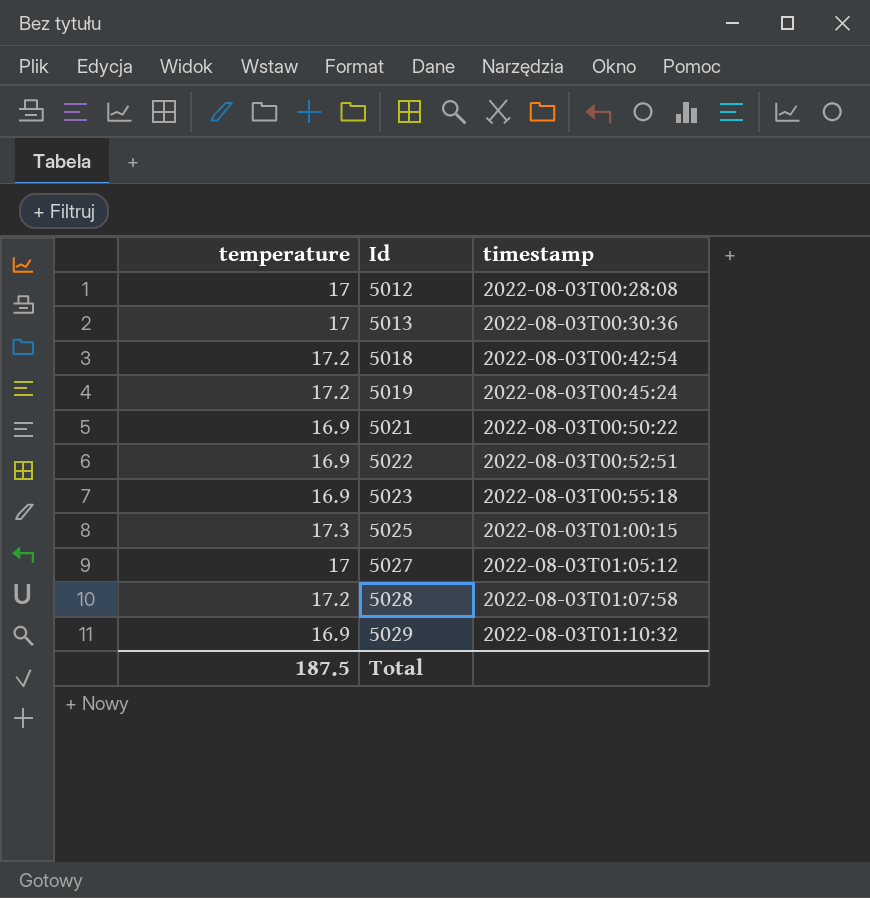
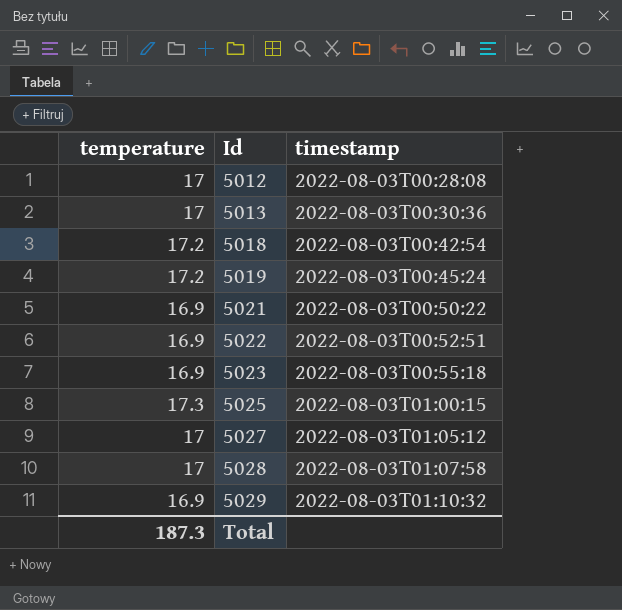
5028 | temperature: 17.2 -> 17
Total | temperature: 187.5 -> 187.3

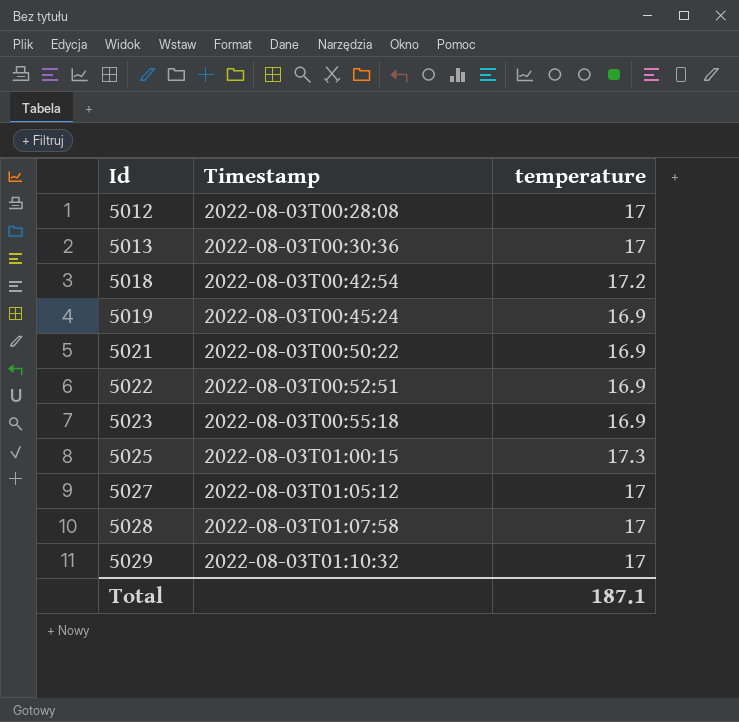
column name: timestamp -> Timestamp
column temperature | position: 1 -> 3
5019 | temperature: 17.2 -> 16.9
5029 | temperature: 16.9 -> 17
Total | temperature: 187.3 -> 187.1

